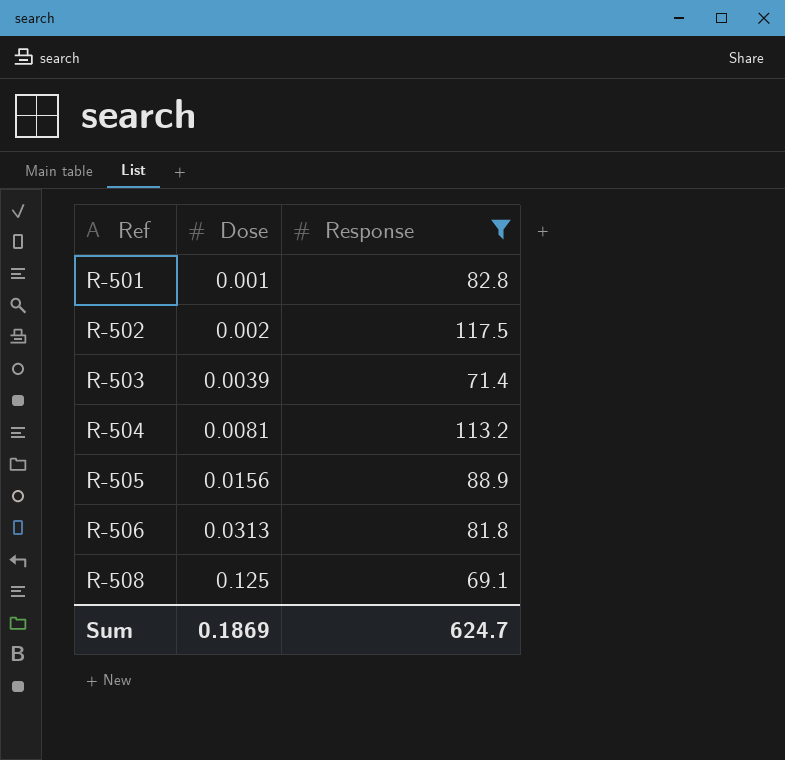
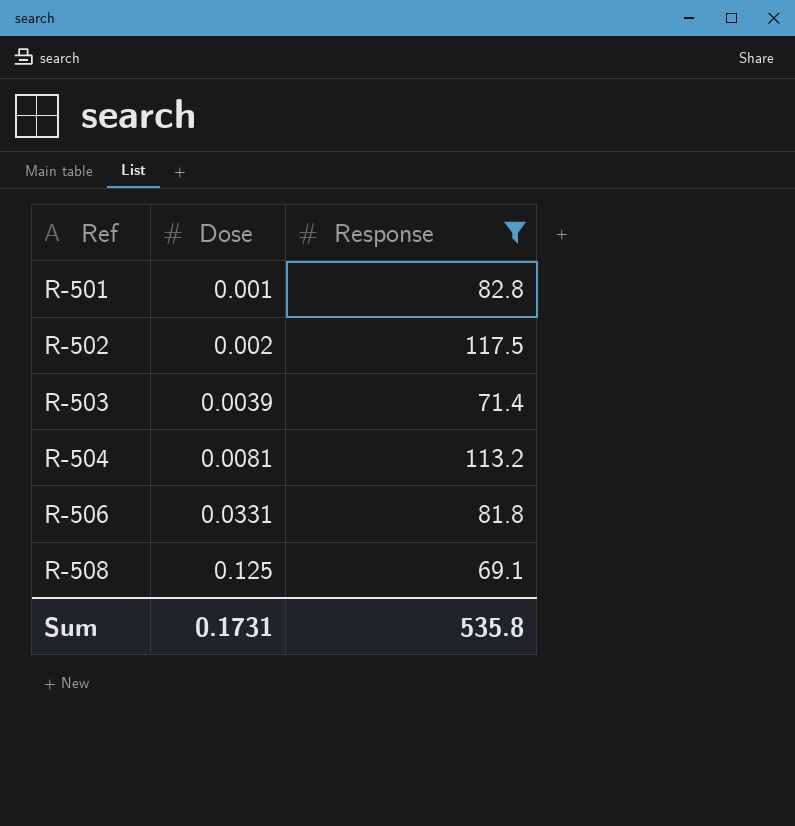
row R-505: 0.0156 | 88.9 -> none
R-506 | Dose: 0.0313 -> 0.0331
Sum | Dose: 0.1869 -> 0.1731
Sum | Response: 624.7 -> 535.8

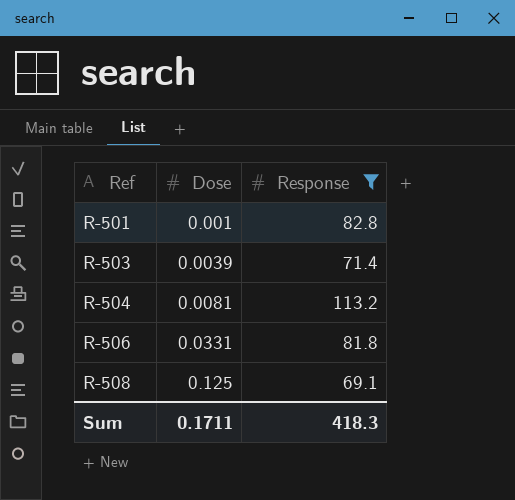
row R-502: 0.002 | 117.5 -> none
Sum | Dose: 0.1731 -> 0.1711
Sum | Response: 535.8 -> 418.3

